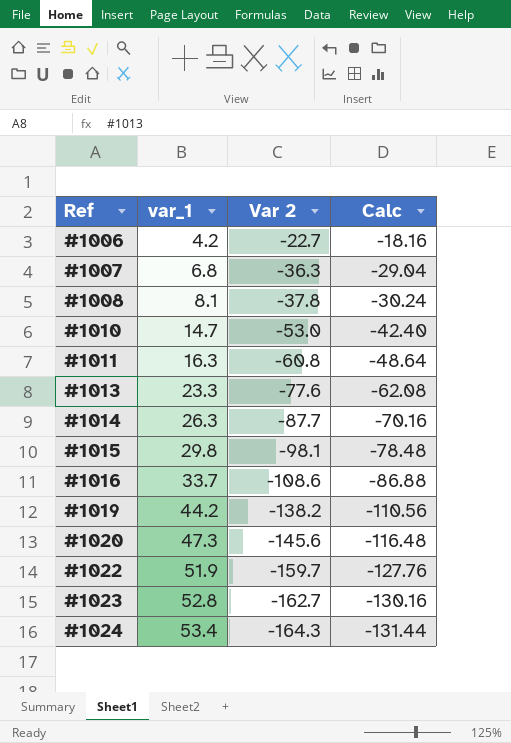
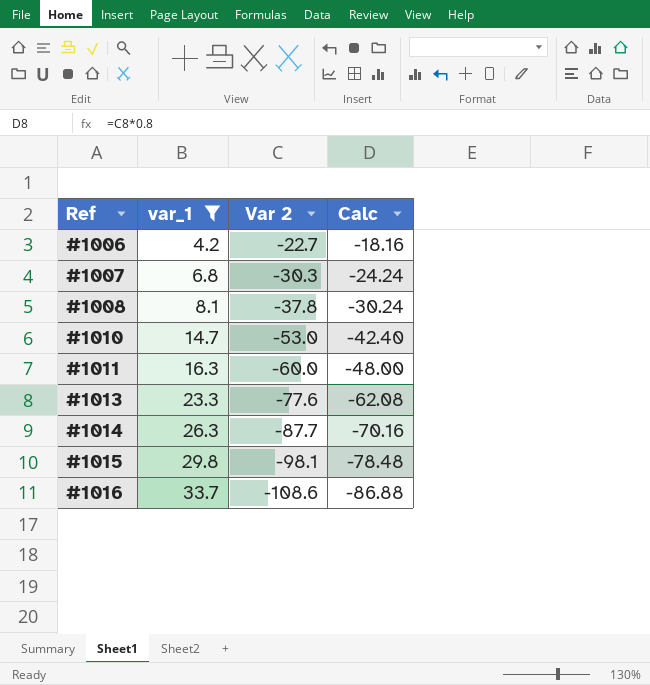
filter: none -> var_1 <= 33.7
#1007 | Var 2: -36.3 -> -30.3
#1007 | Calc: -29.04 -> -24.24
#1011 | Var 2: -60.8 -> -60.0
#1011 | Calc: -48.64 -> -48.00

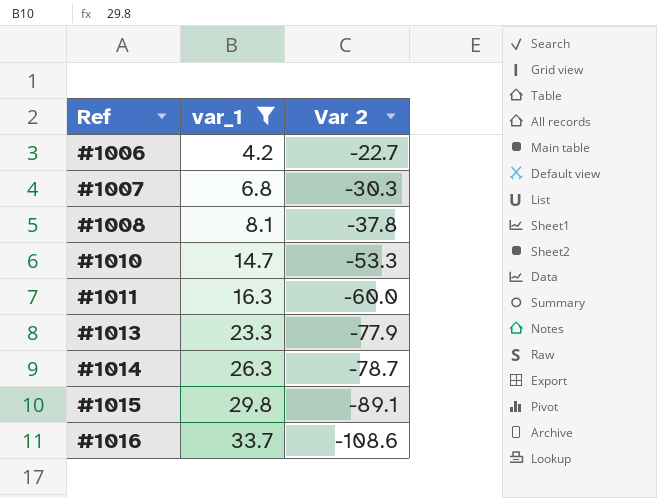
column Calc | formula: [Var 2] * 0.8 -> none
#1010 | Var 2: -53.0 -> -53.3
#1013 | Var 2: -77.6 -> -77.9
#1014 | Var 2: -87.7 -> -78.7
#1015 | Var 2: -98.1 -> -89.1

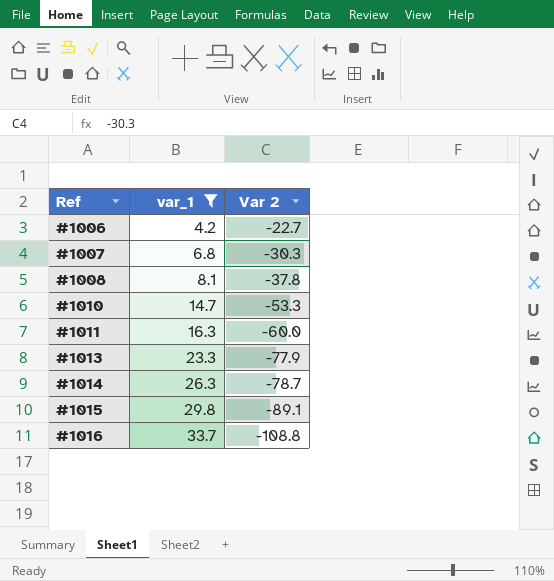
#1016 | Var 2: -108.6 -> -108.8

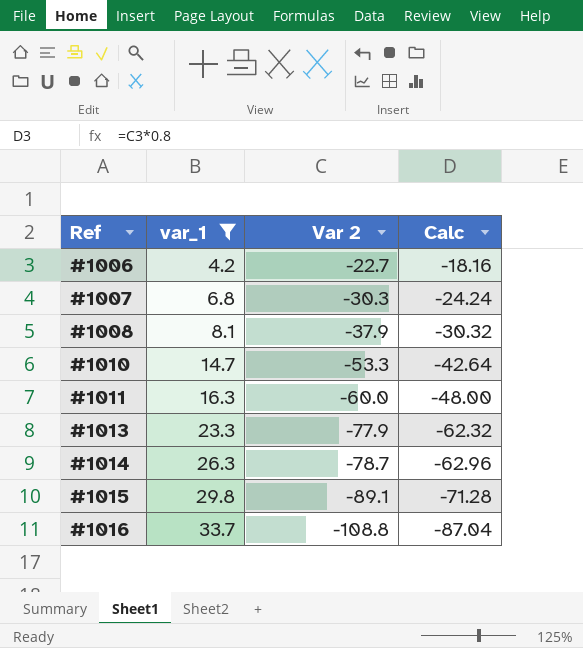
column Calc | formula: none -> [Var 2] * 0.8
#1008 | Var 2: -37.8 -> -37.9

